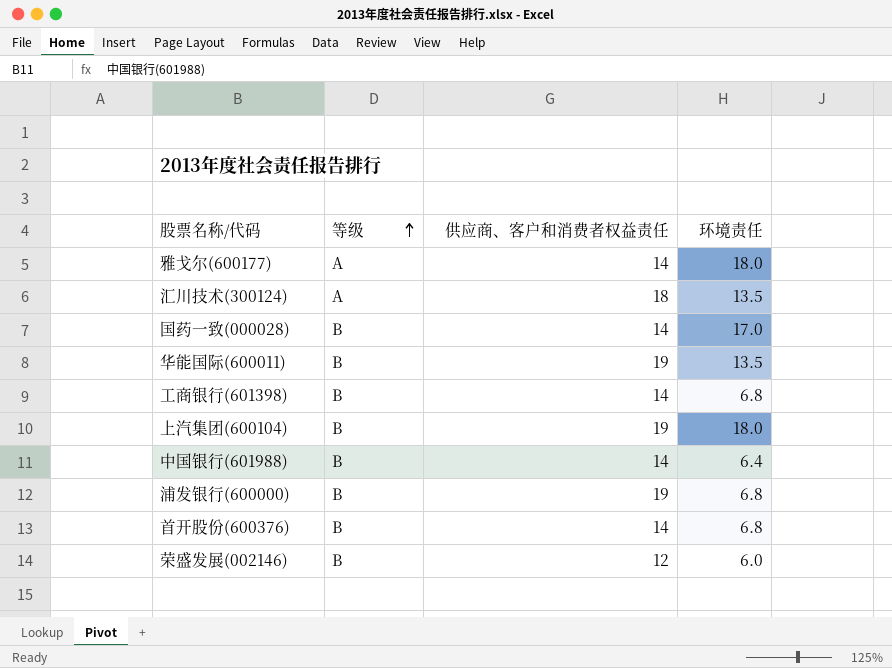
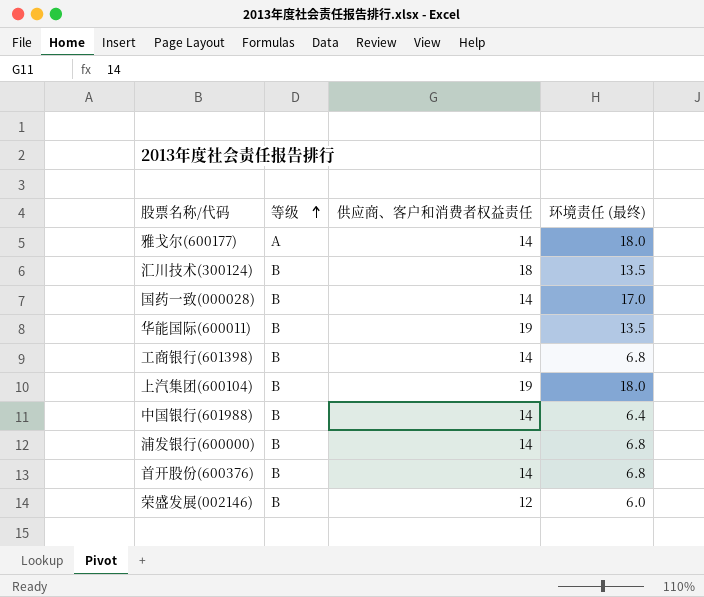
column name: 环境责任 -> 环境责任 (最终)
汇川技术(300124) | 等级: A -> B
浦发银行(600000) | 供应商、客户和消费者权益责任: 19 -> 14

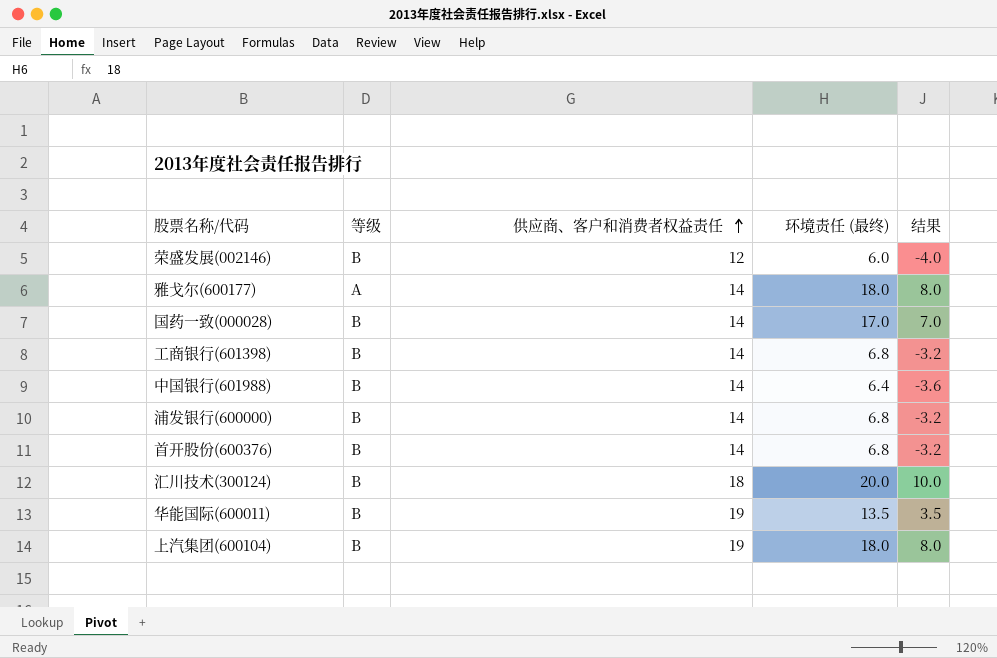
row order: 等级 ascending -> 供应商、客户和消费者权益责任 ascending
column 结果 | formula: none -> [环境责任 (最终)] - 10
汇川技术(300124) | 环境责任 (最终): 13.5 -> 20.0

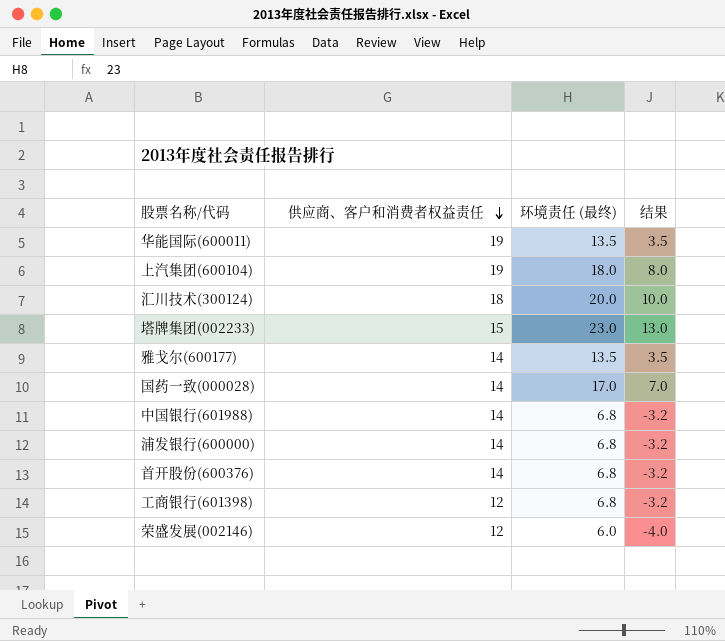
row order: 供应商、客户和消费者权益责任 ascending -> 供应商、客户和消费者权益责任 descending
column 等级 | position: 2 -> none
row 塔牌集团(002233): none -> 15 | 23.0 | 13.0
雅戈尔(600177) | 环境责任 (最终): 18.0 -> 13.5
雅戈尔(600177) | 结果: 8.0 -> 3.5
中国银行(601988) | 环境责任 (最终): 6.4 -> 6.8
中国银行(601988) | 结果: -3.6 -> -3.2
工商银行(601398) | 供应商、客户和消费者权益责任: 14 -> 12

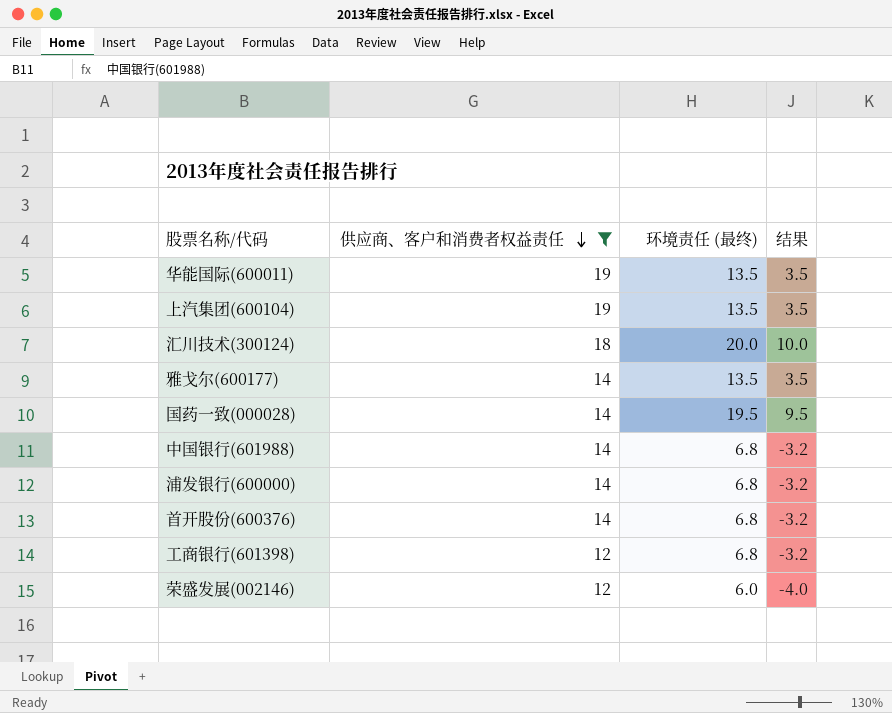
filter: none -> 供应商、客户和消费者权益责任 != 15
上汽集团(600104) | 环境责任 (最终): 18.0 -> 13.5
上汽集团(600104) | 结果: 8.0 -> 3.5
国药一致(000028) | 环境责任 (最终): 17.0 -> 19.5
国药一致(000028) | 结果: 7.0 -> 9.5

